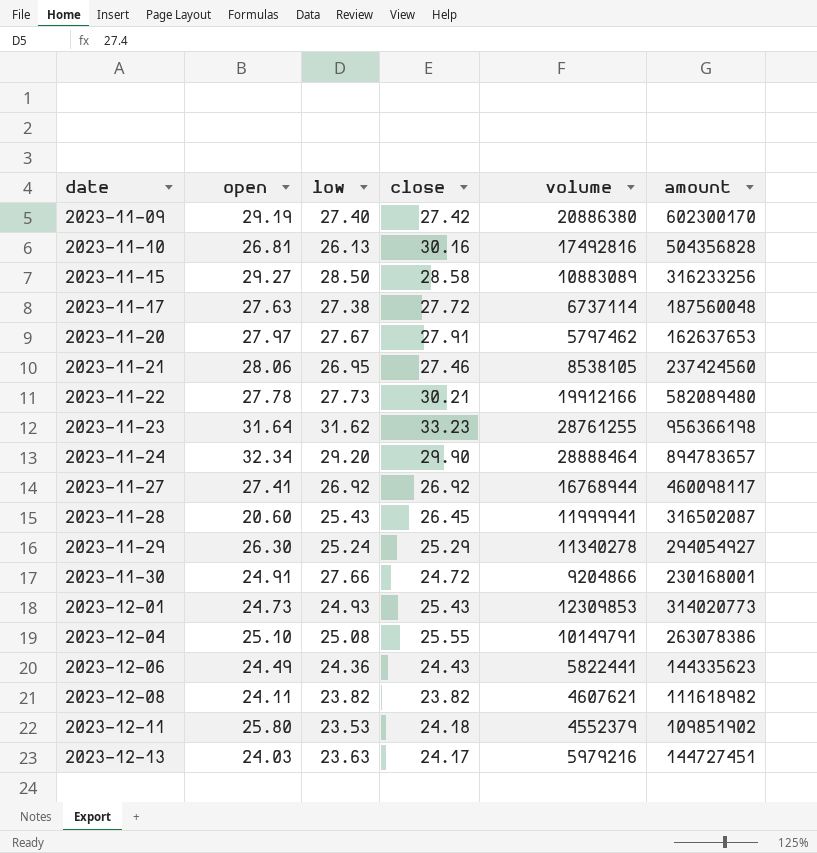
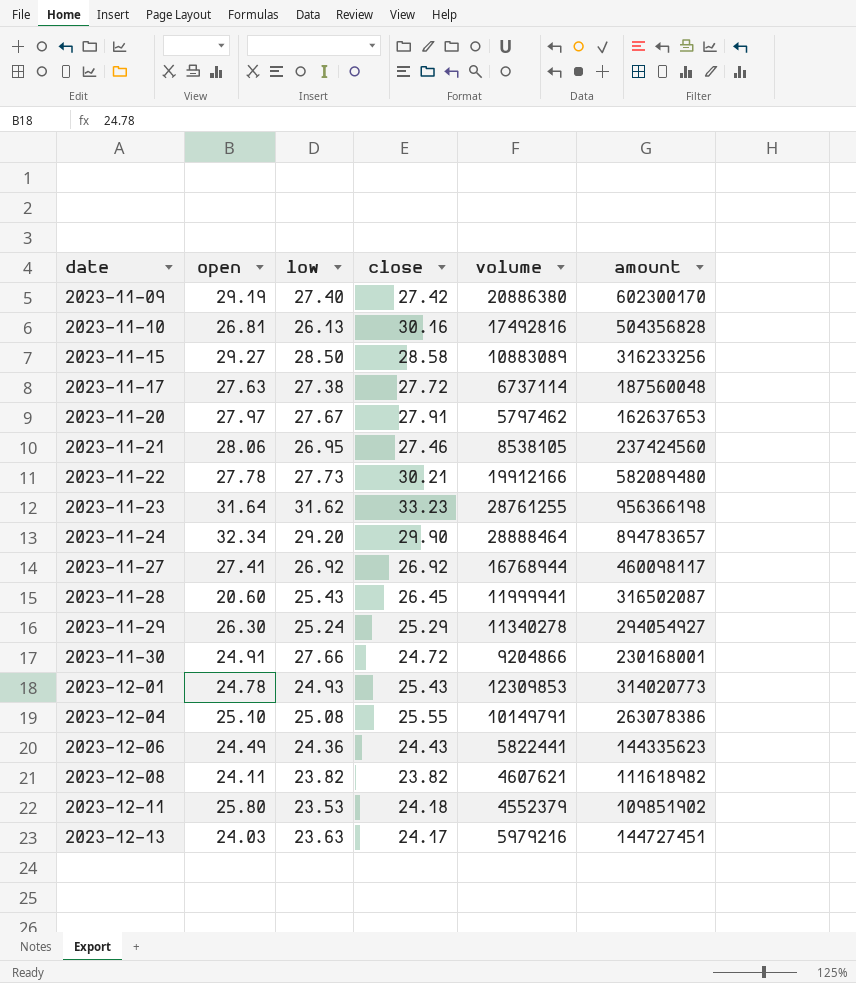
2023-12-01 | open: 24.73 -> 24.78

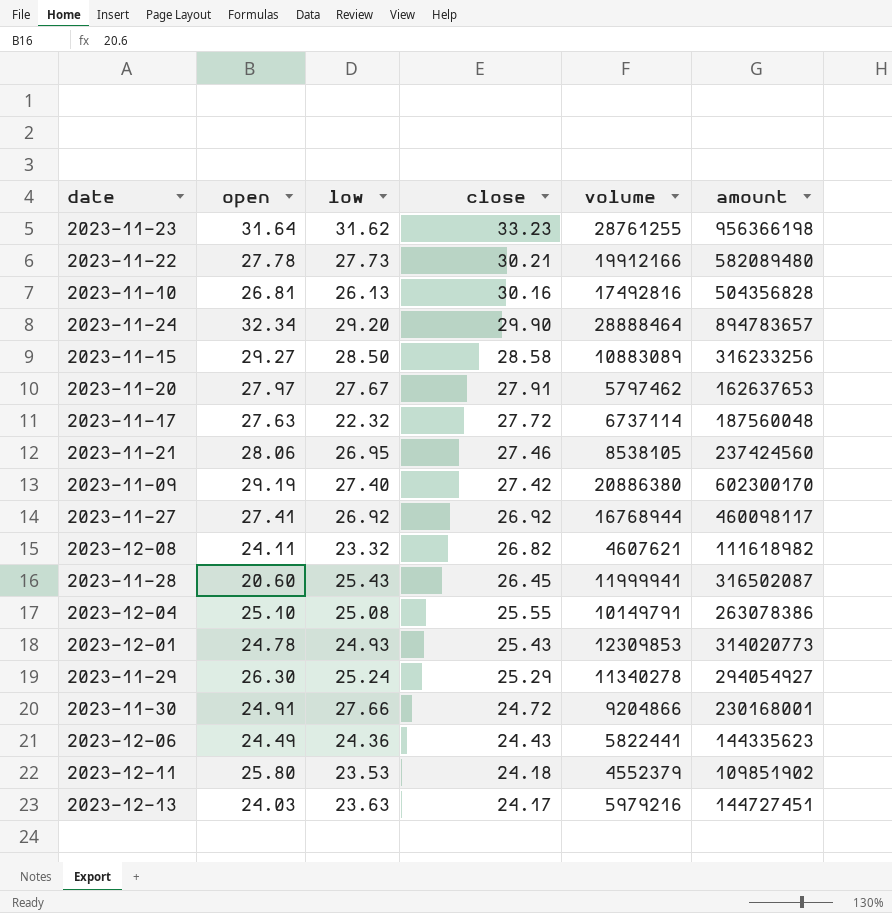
row order: date ascending -> close descending
2023-11-17 | low: 27.38 -> 22.32
2023-12-08 | low: 23.82 -> 23.32
2023-12-08 | close: 23.82 -> 26.82

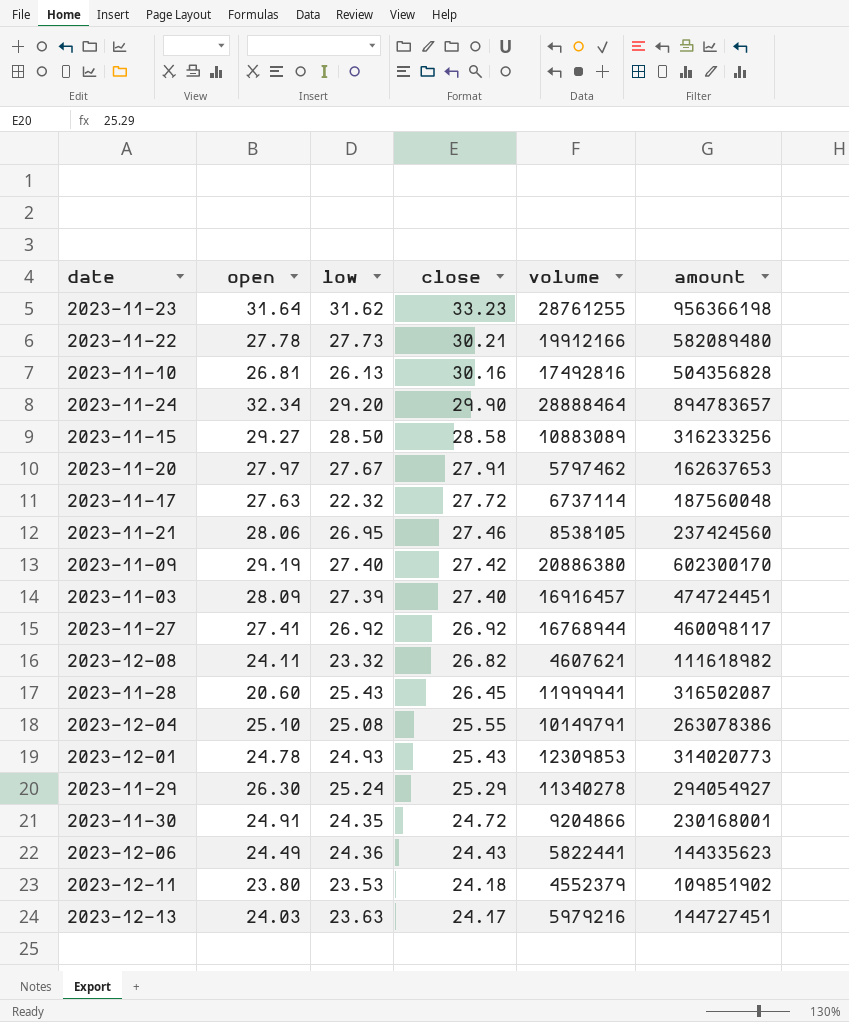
row 2023-11-03: none -> 28.09 | 27.39 | 27.40 | 16916457 | 474724451
2023-11-30 | low: 27.66 -> 24.35
2023-12-11 | open: 25.80 -> 23.80

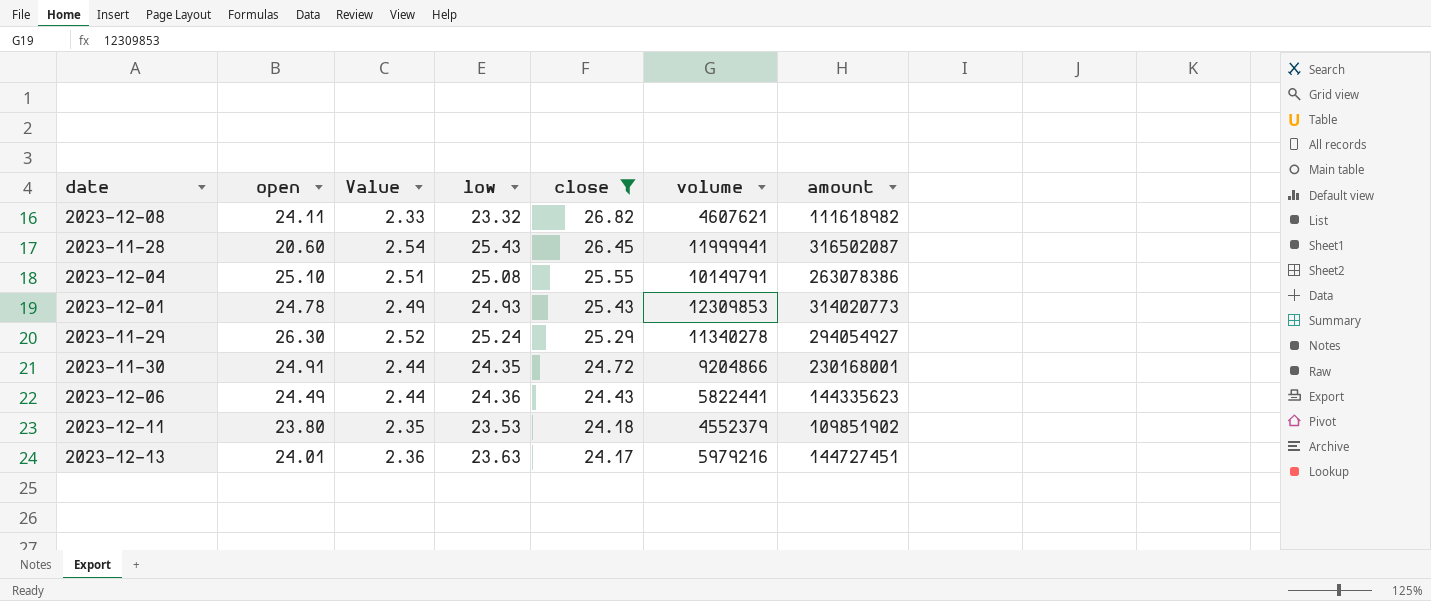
filter: none -> close <= 26.82
column Value | formula: none -> [low] * 0.1
2023-12-13 | open: 24.03 -> 24.01

